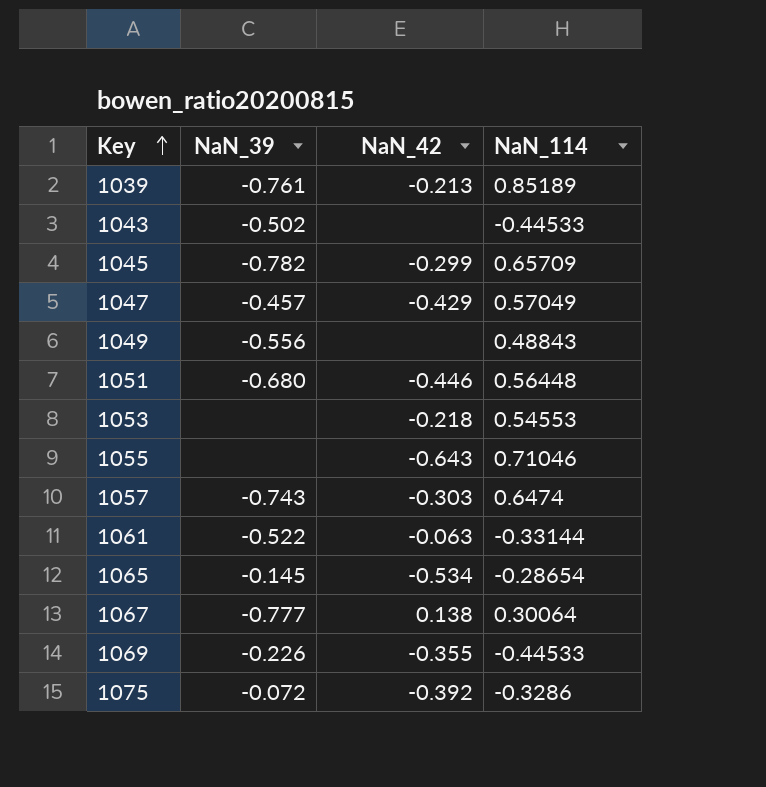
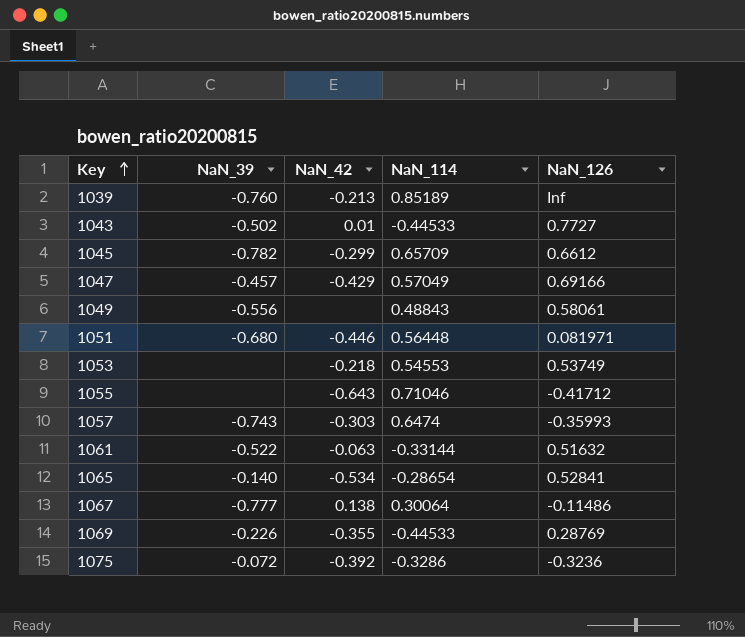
column NaN_126 | position: none -> 5
1039 | NaN_39: -0.761 -> -0.760
1043 | NaN_42: none -> 0.01
1065 | NaN_39: -0.145 -> -0.140

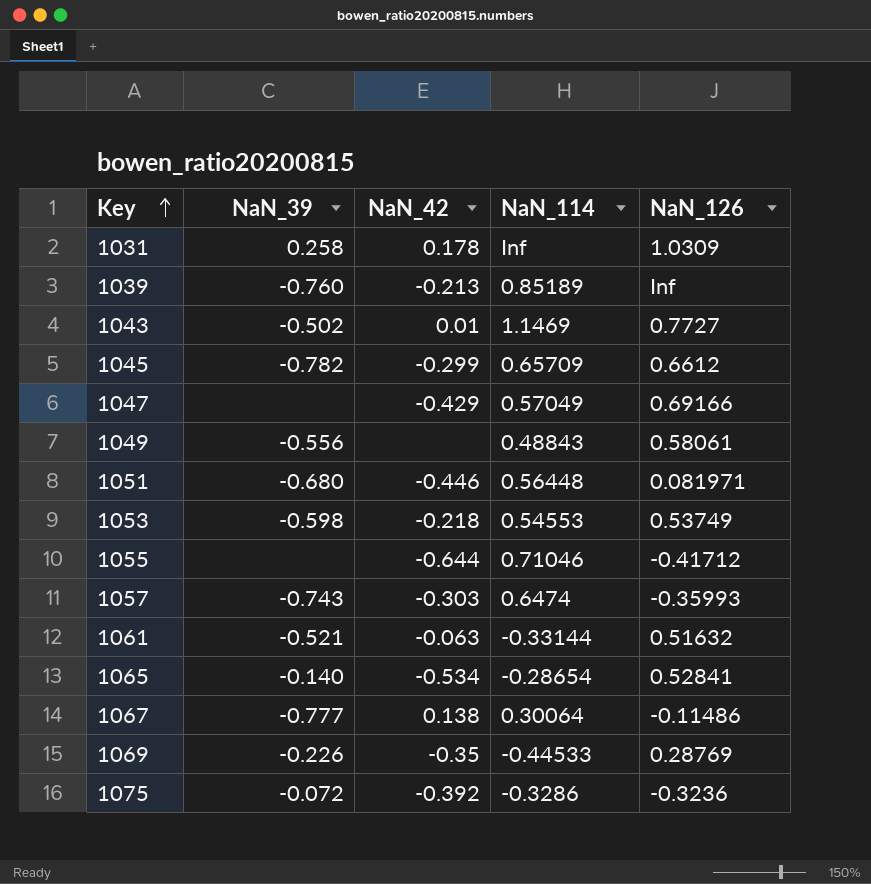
row 1031: none -> 0.258 | 0.178 | Inf | 1.0309
1043 | NaN_114: -0.44533 -> 1.1469
1047 | NaN_39: -0.457 -> none
1053 | NaN_39: none -> -0.598
1055 | NaN_42: -0.643 -> -0.644
1061 | NaN_39: -0.522 -> -0.521
1069 | NaN_42: -0.355 -> -0.35

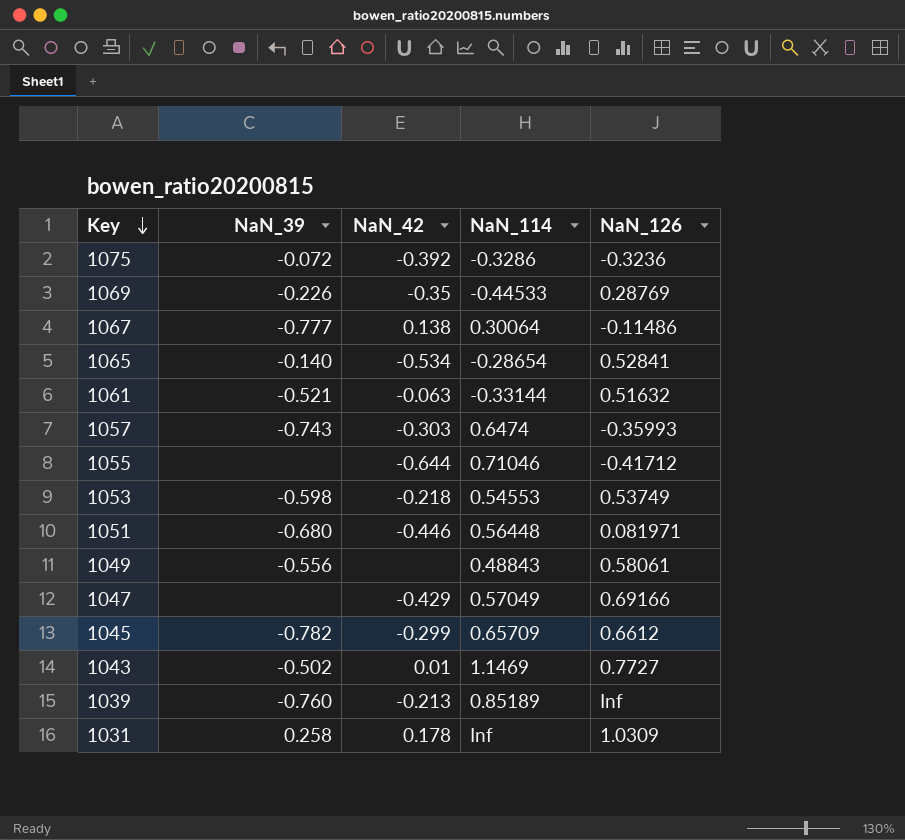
row order: Key ascending -> Key descending

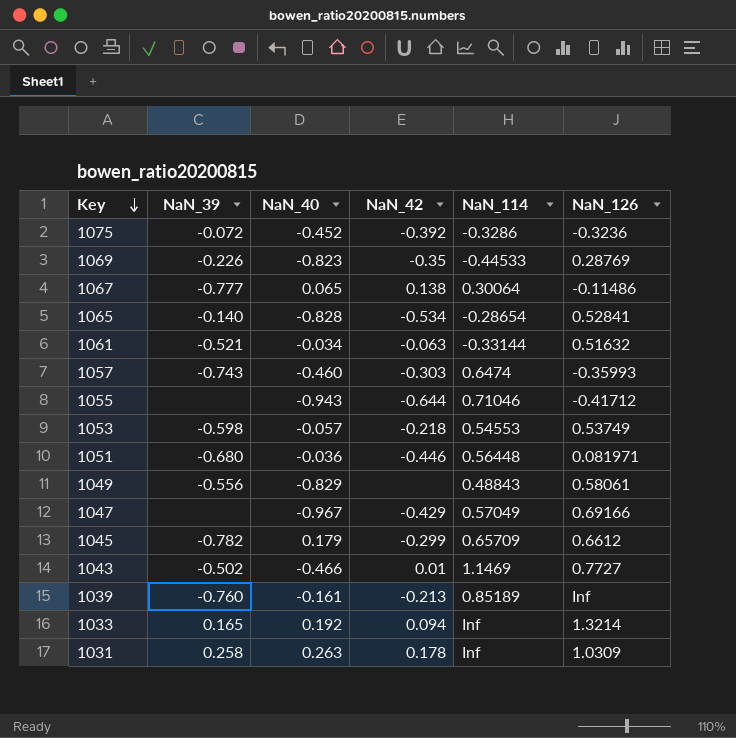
column NaN_40 | position: none -> 3
row 1033: none -> 0.165 | 0.192 | 0.094 | Inf | 1.3214

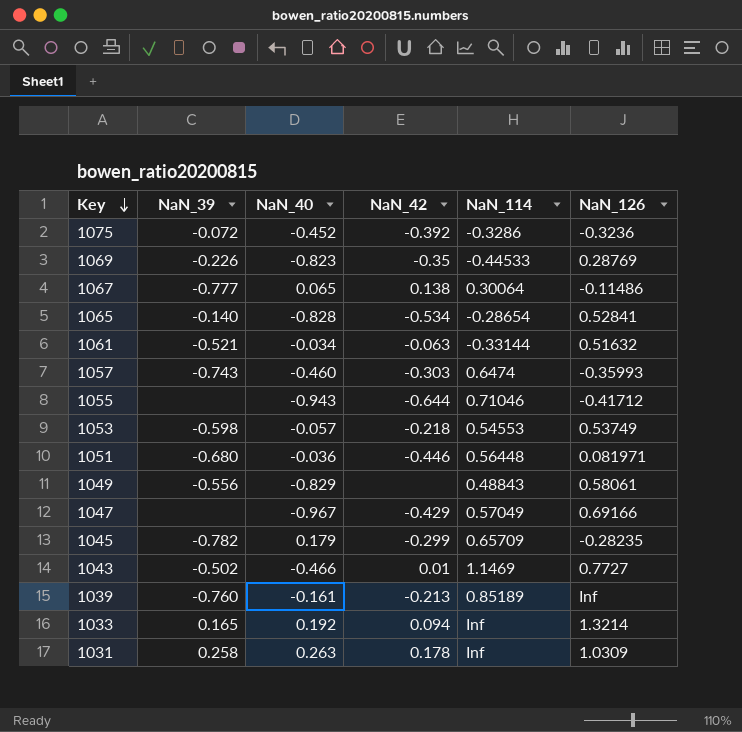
1045 | NaN_126: 0.6612 -> -0.28235

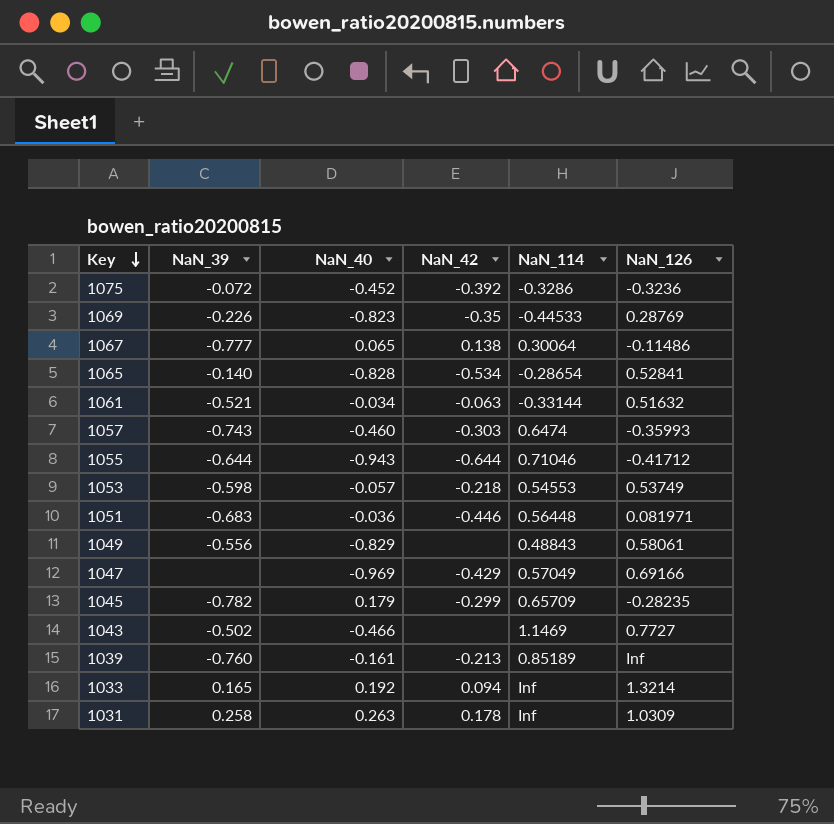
1055 | NaN_39: none -> -0.644
1051 | NaN_39: -0.680 -> -0.683
1047 | NaN_40: -0.967 -> -0.969
1043 | NaN_42: 0.01 -> none

